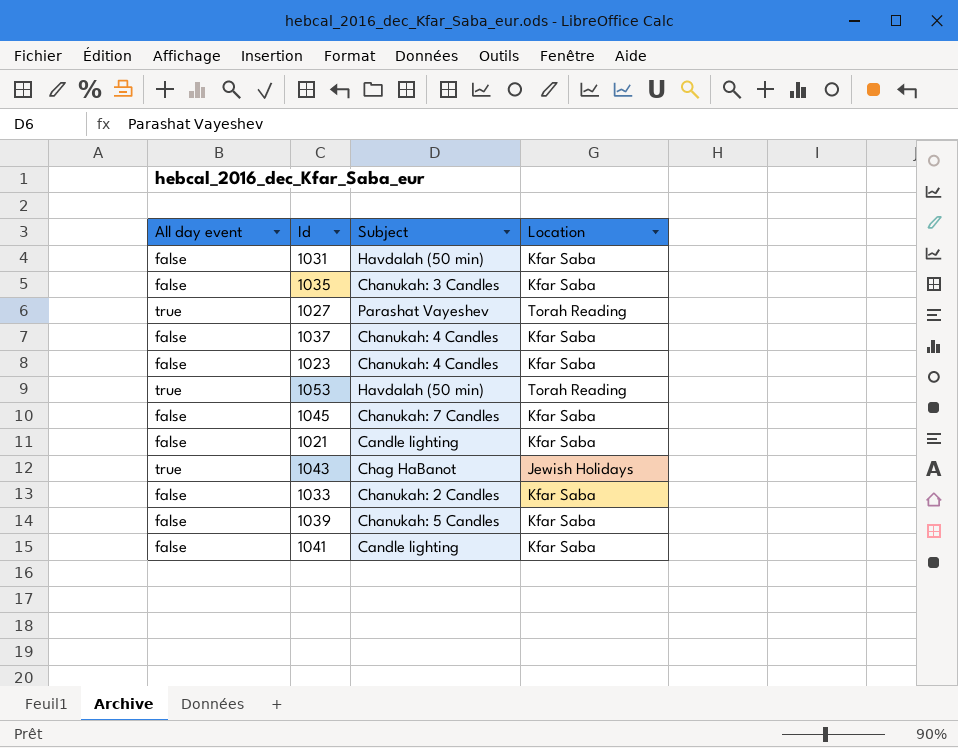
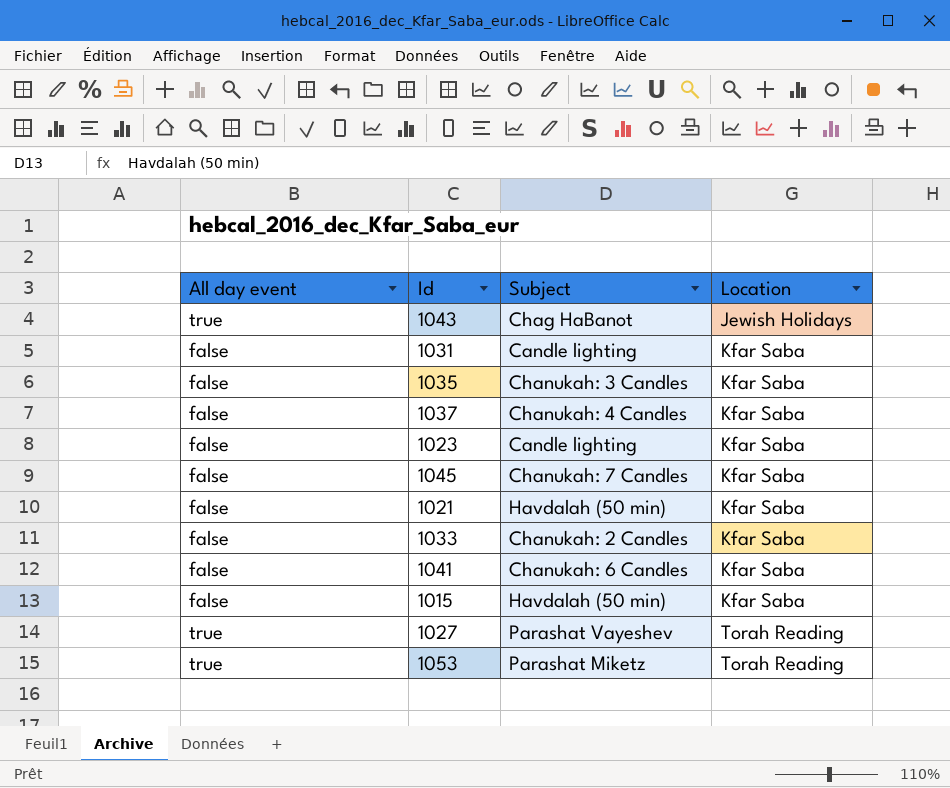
row order: none -> Location ascending
row 1039: false | Chanukah: 5 Candles | Kfar Saba -> none
1031 | Subject: Havdalah (50 min) -> Candle lighting
1023 | Subject: Chanukah: 4 Candles -> Candle lighting
1021 | Subject: Candle lighting -> Havdalah (50 min)
1041 | Subject: Candle lighting -> Chanukah: 6 Candles
row 1015: none -> false | Havdalah (50 min) | Kfar Saba
1053 | Subject: Havdalah (50 min) -> Parashat Miketz

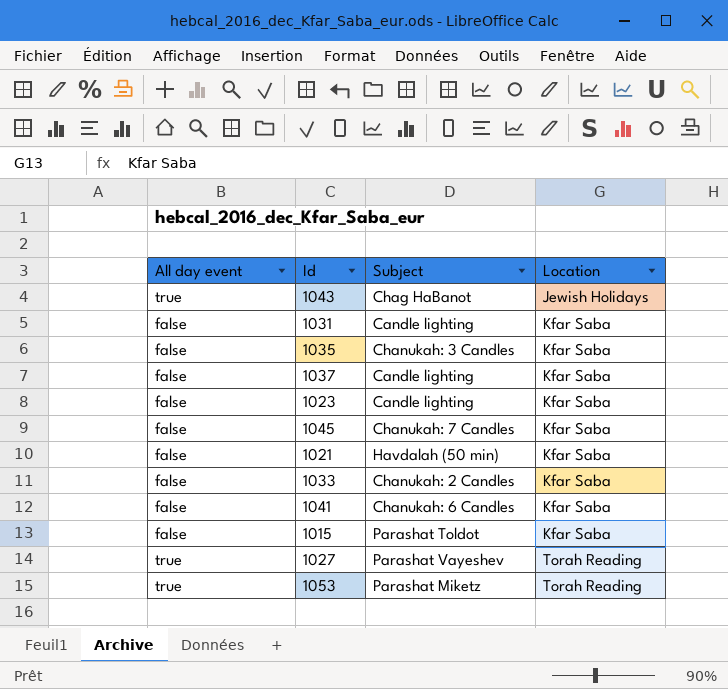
1037 | Subject: Chanukah: 4 Candles -> Candle lighting
1015 | Subject: Havdalah (50 min) -> Parashat Toldot

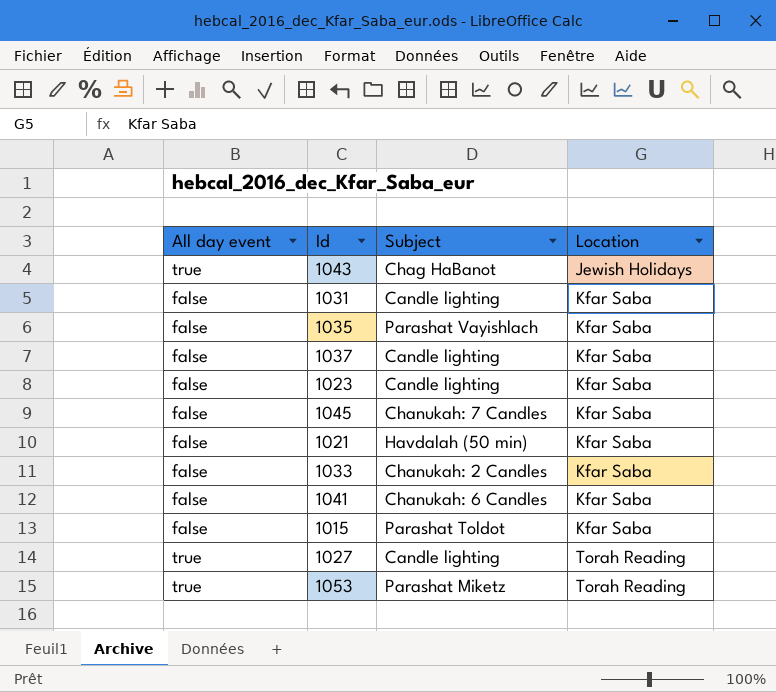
1035 | Subject: Chanukah: 3 Candles -> Parashat Vayishlach
1027 | Subject: Parashat Vayeshev -> Candle lighting

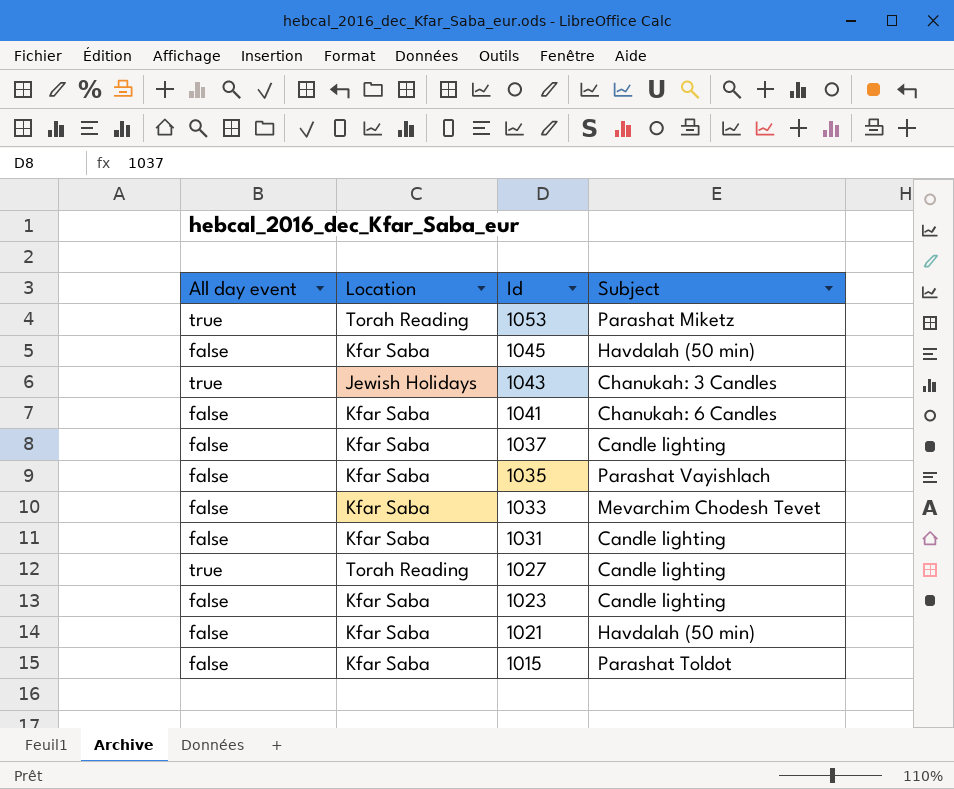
row order: Location ascending -> Id descending
column Location | position: 4 -> 2
1045 | Subject: Chanukah: 7 Candles -> Havdalah (50 min)
1043 | Subject: Chag HaBanot -> Chanukah: 3 Candles
1033 | Subject: Chanukah: 2 Candles -> Mevarchim Chodesh Tevet

